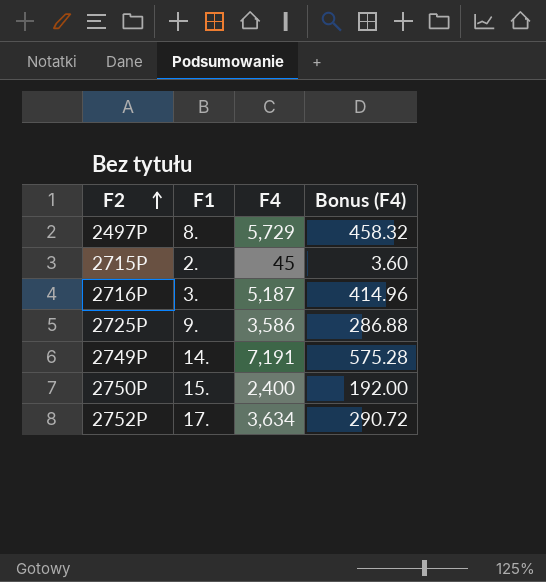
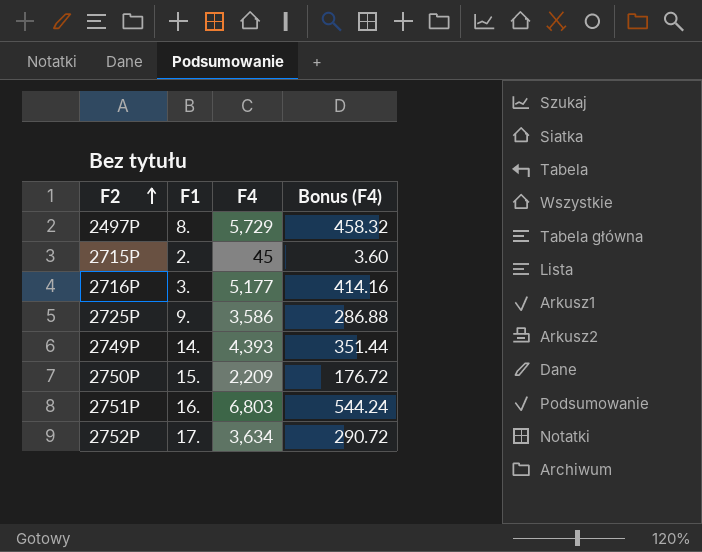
2716P | F4: 5,187 -> 5,177
2716P | Bonus (F4): 414.96 -> 414.16
2749P | F4: 7,191 -> 4,393
2749P | Bonus (F4): 575.28 -> 351.44
2750P | F4: 2,400 -> 2,209
2750P | Bonus (F4): 192.00 -> 176.72
row 2751P: none -> 16. | 6,803 | 544.24

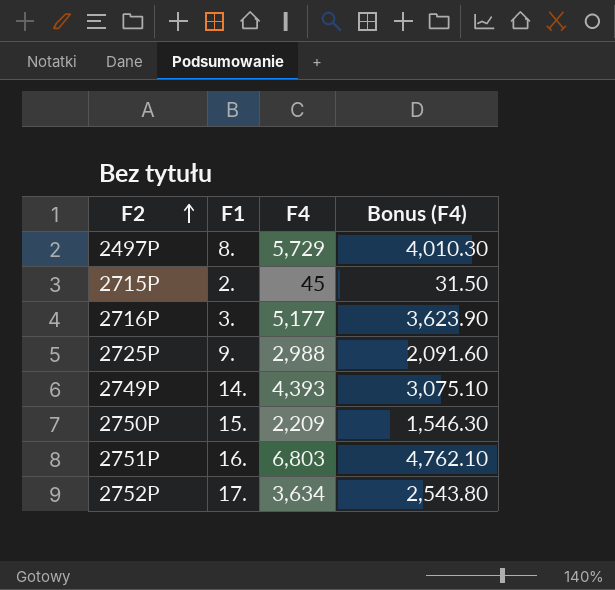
column Bonus (F4) | formula: [F4] * 0.08 -> [F4] * 0.7
2725P | F4: 3,586 -> 2,988

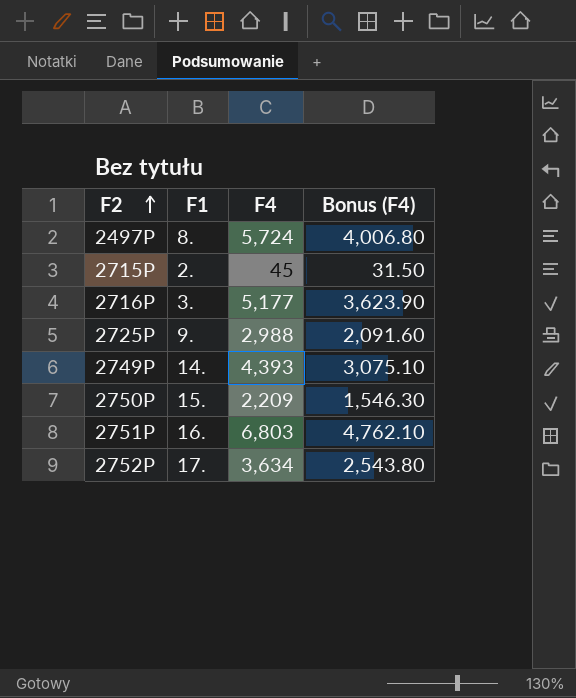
2497P | F4: 5,729 -> 5,724
2497P | Bonus (F4): 4,010.30 -> 4,006.80

